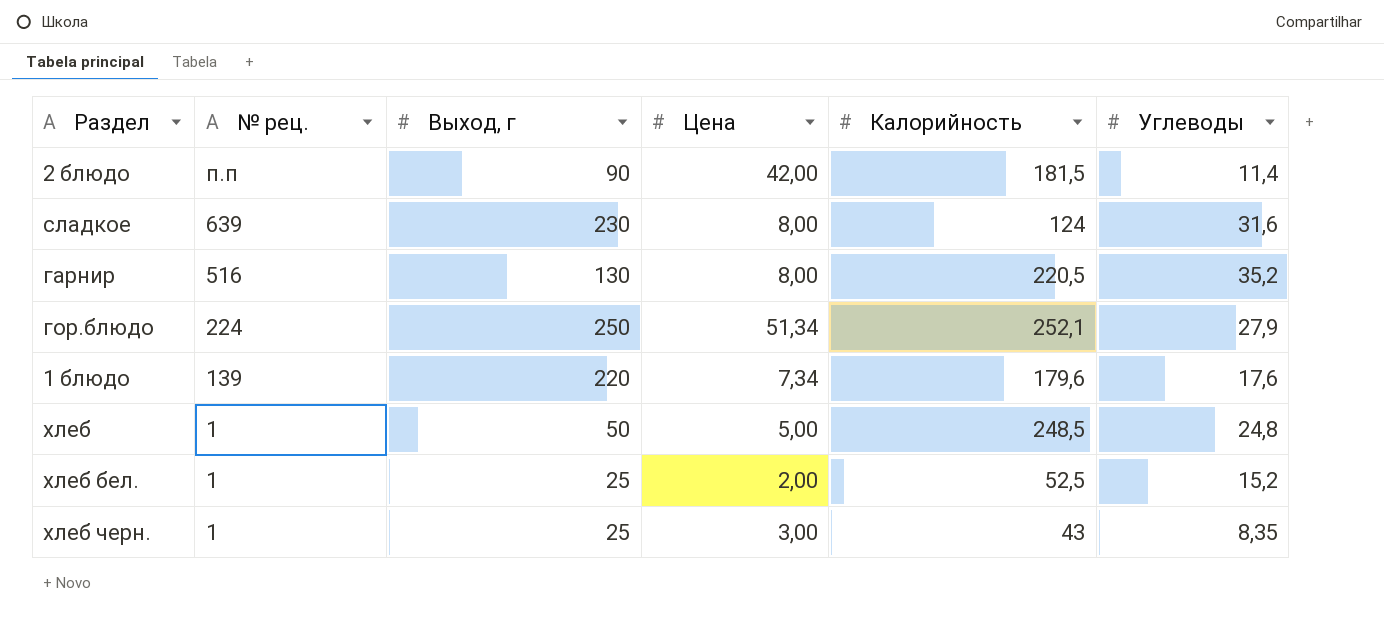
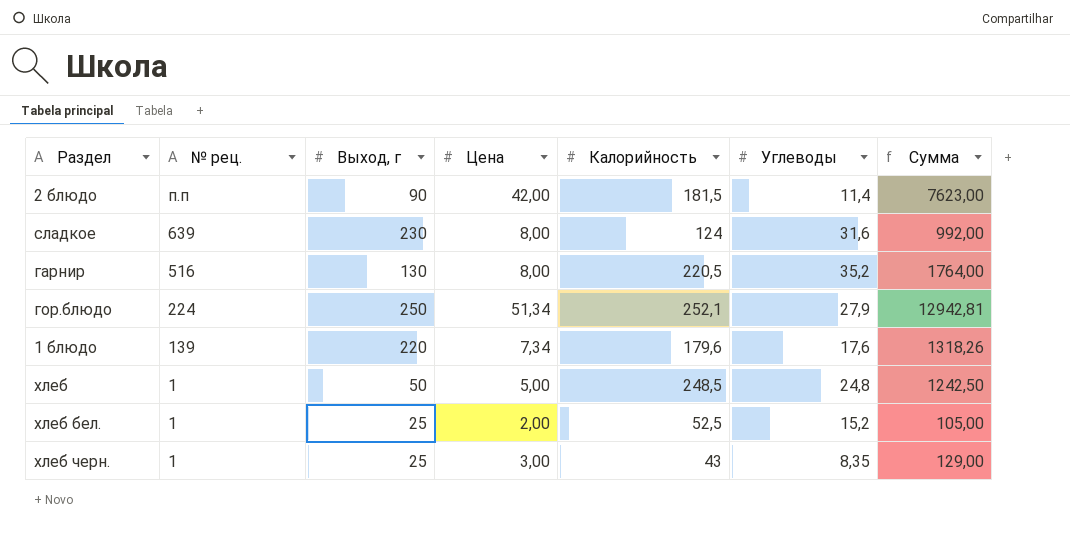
column Сумма | formula: none -> [Цена] * [Калорийность]

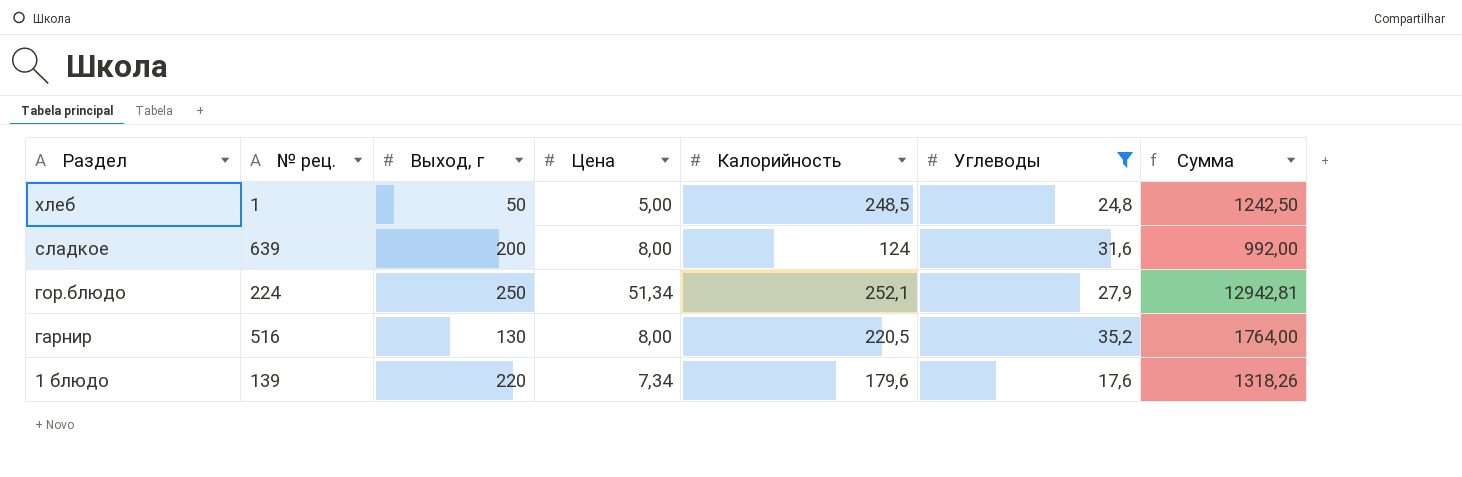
filter: none -> Углеводы >= 17,6
row order: № рец. descending -> Раздел descending
сладкое | Выход, г: 230 -> 200

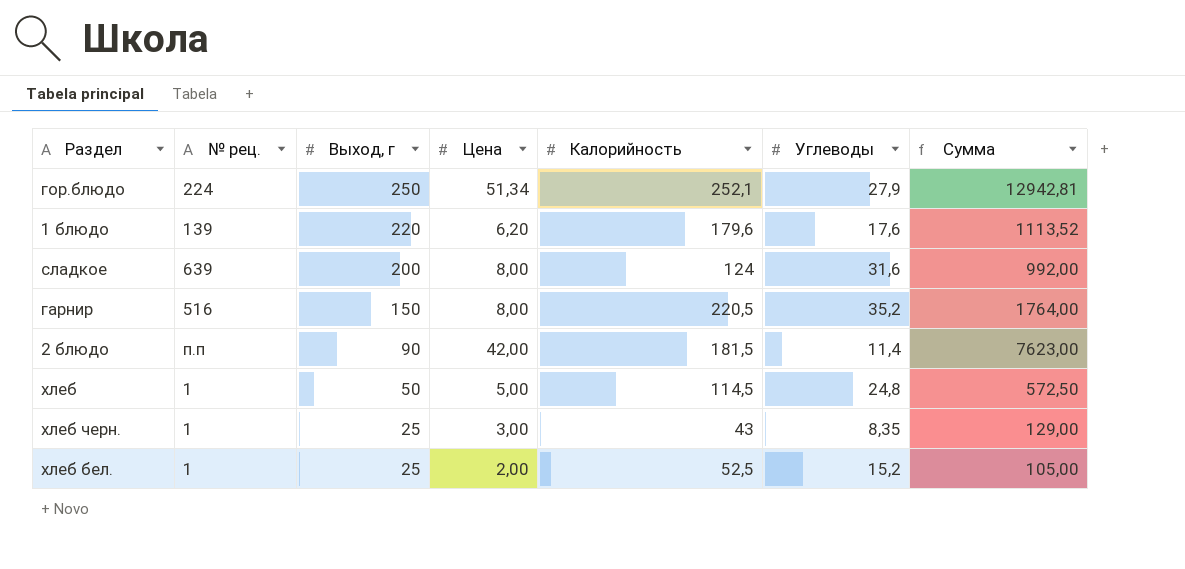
filter: Углеводы >= 17,6 -> none
row order: Раздел descending -> Выход, г descending
1 блюдо | Цена: 7,34 -> 6,20
1 блюдо | Сумма: 1318,26 -> 1113,52
гарнир | Выход, г: 130 -> 150
хлеб | Калорийность: 248,5 -> 114,5
хлеб | Сумма: 1242,50 -> 572,50

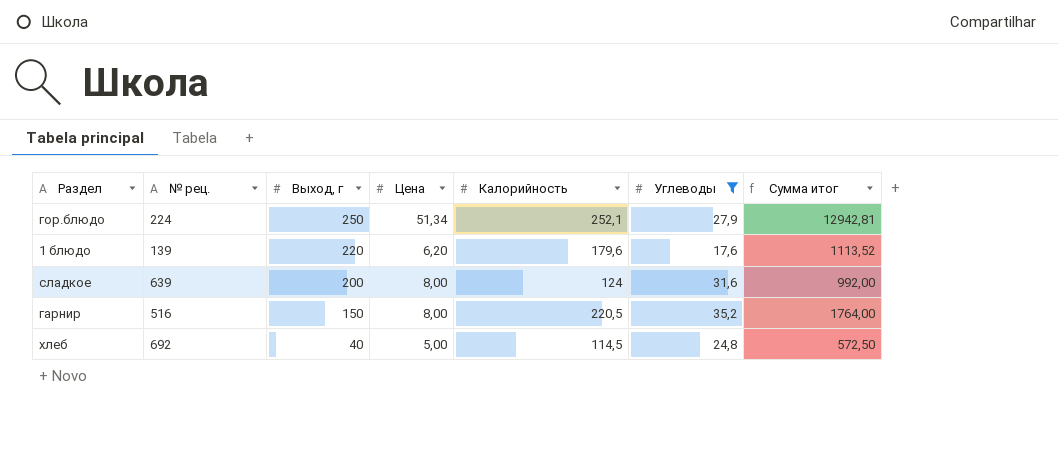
filter: none -> Углеводы >= 17,6
column name: Сумма -> Сумма итог
хлеб | № рец.: 1 -> 692
хлеб | Выход, г: 50 -> 40

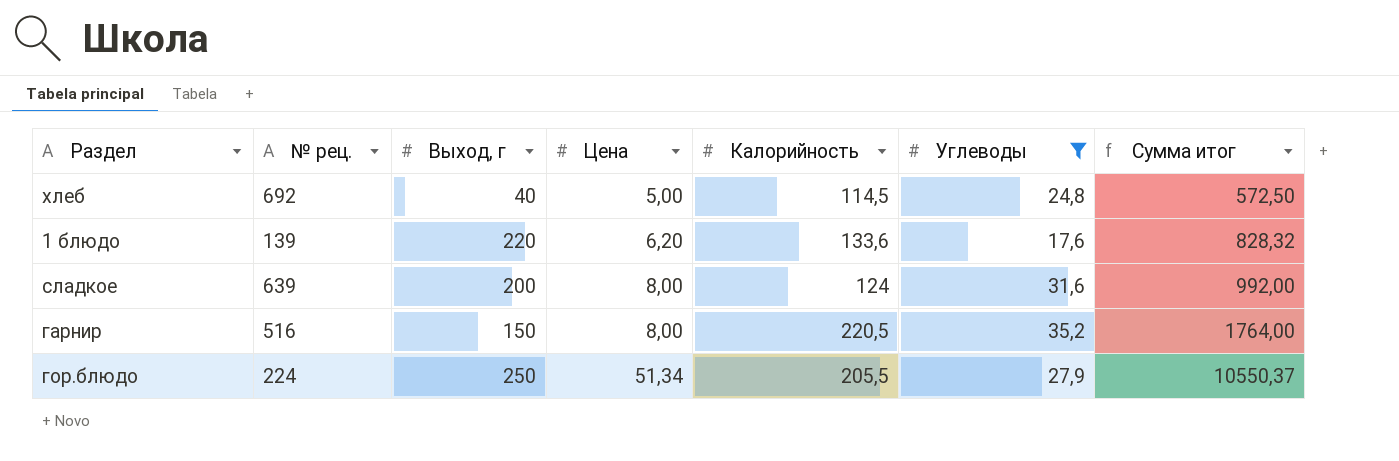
row order: Выход, г descending -> Цена ascending
1 блюдо | Калорийность: 179,6 -> 133,6
1 блюдо | Сумма итог: 1113,52 -> 828,32
гор.блюдо | Калорийность: 252,1 -> 205,5
гор.блюдо | Сумма итог: 12942,81 -> 10550,37

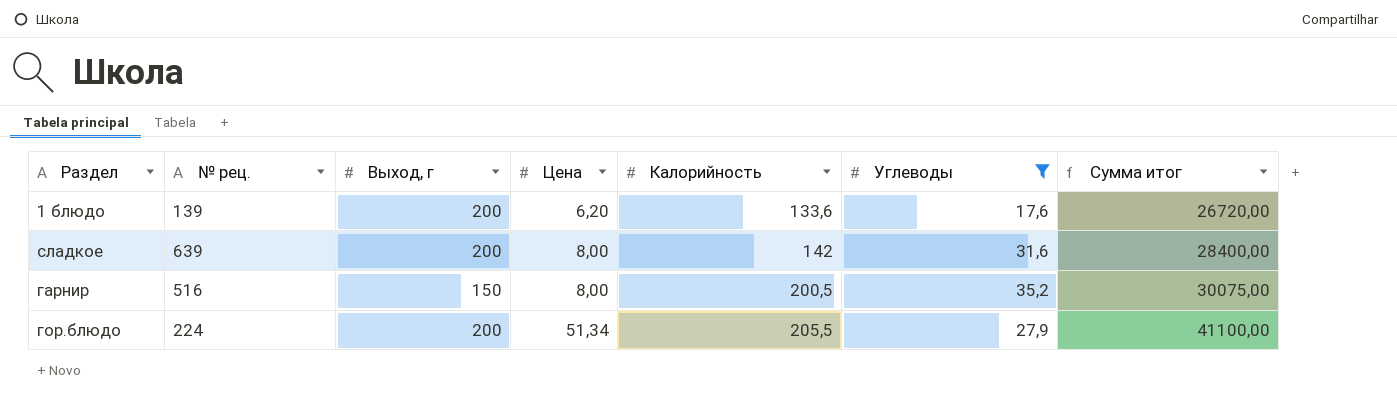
column Сумма итог | formula: [Цена] * [Калорийность] -> [Выход, г] * [Калорийность]
row хлеб: 692 | 40 | 5,00 | 114,5 | 24,8 | 572,50 -> none
1 блюдо | Выход, г: 220 -> 200
сладкое | Калорийность: 124 -> 142
гарнир | Калорийность: 220,5 -> 200,5
гор.блюдо | Выход, г: 250 -> 200

